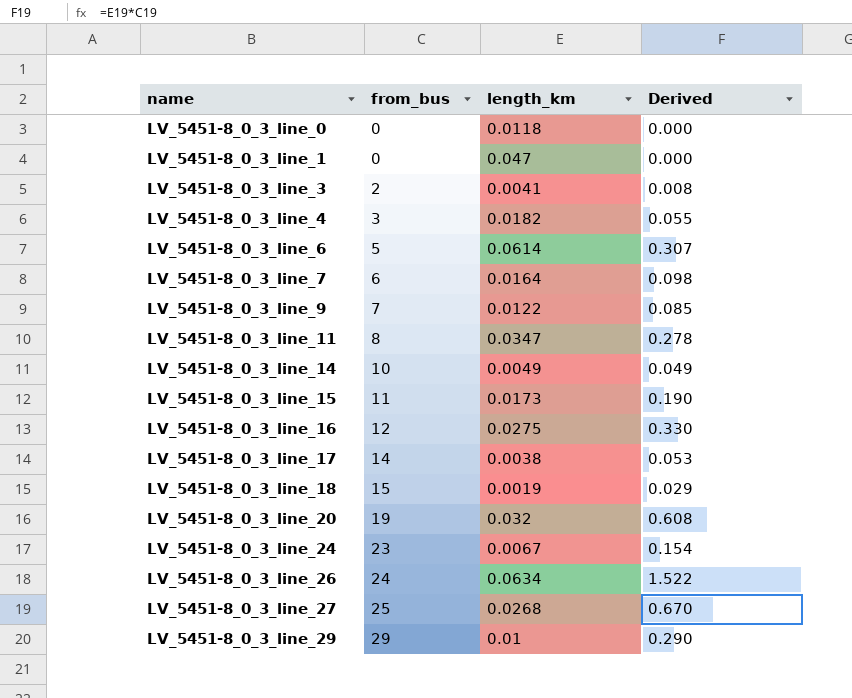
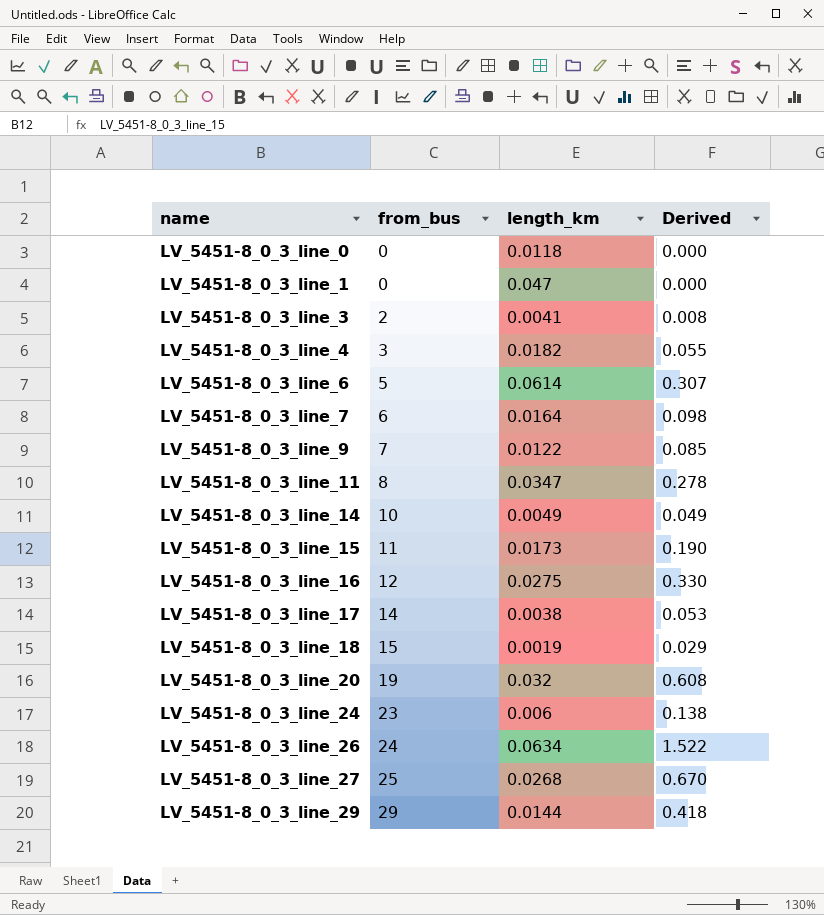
LV_5451-8_0_3_line_24 | length_km: 0.0067 -> 0.006
LV_5451-8_0_3_line_24 | Derived: 0.154 -> 0.138
LV_5451-8_0_3_line_29 | length_km: 0.01 -> 0.0144
LV_5451-8_0_3_line_29 | Derived: 0.290 -> 0.418

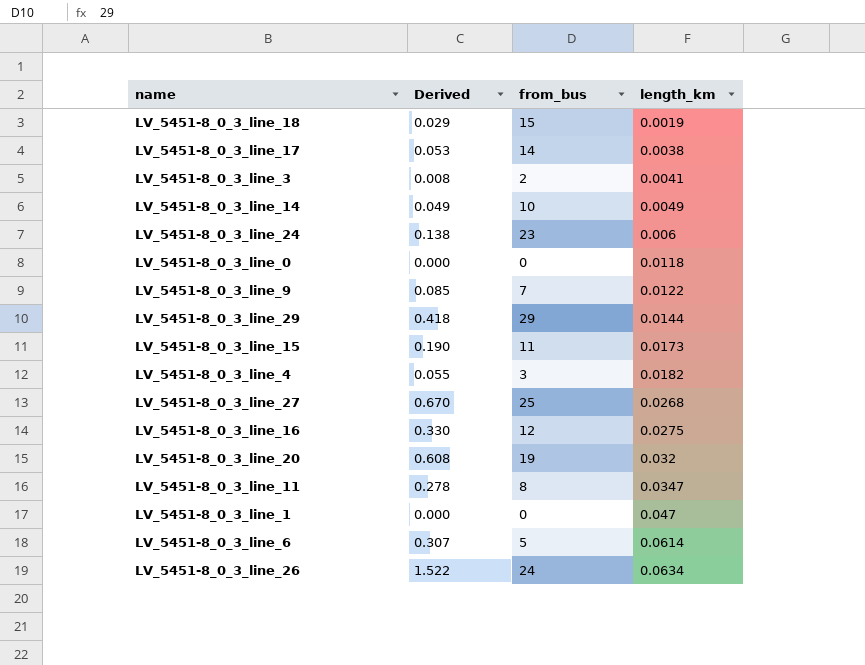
row order: name ascending -> length_km ascending
column Derived | position: 4 -> 2
row LV_5451-8_0_3_line_7: 6 | 0.0164 | 0.098 -> none

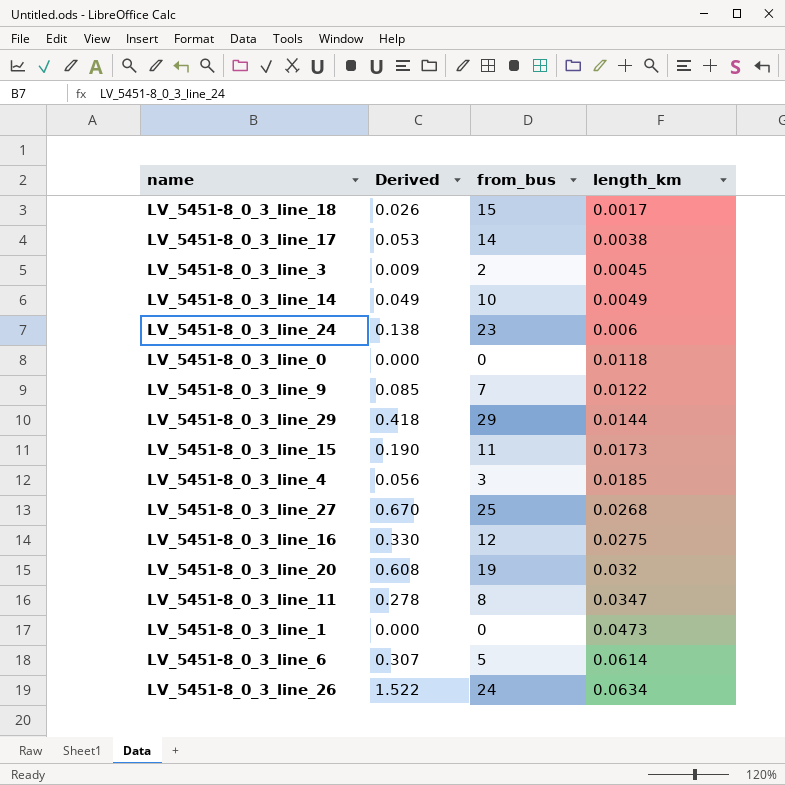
LV_5451-8_0_3_line_18 | Derived: 0.029 -> 0.026
LV_5451-8_0_3_line_18 | length_km: 0.0019 -> 0.0017
LV_5451-8_0_3_line_3 | Derived: 0.008 -> 0.009
LV_5451-8_0_3_line_3 | length_km: 0.0041 -> 0.0045
LV_5451-8_0_3_line_4 | Derived: 0.055 -> 0.056
LV_5451-8_0_3_line_4 | length_km: 0.0182 -> 0.0185
LV_5451-8_0_3_line_1 | length_km: 0.047 -> 0.0473

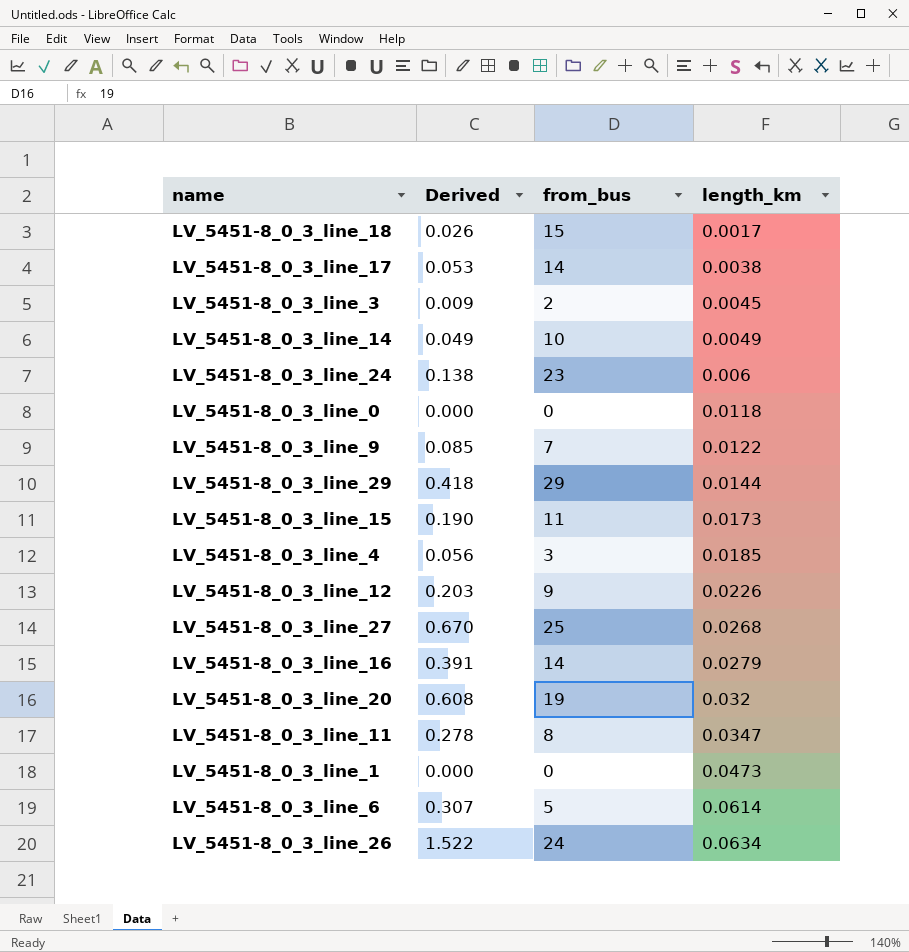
row LV_5451-8_0_3_line_12: none -> 0.203 | 9 | 0.0226
LV_5451-8_0_3_line_16 | Derived: 0.330 -> 0.391
LV_5451-8_0_3_line_16 | from_bus: 12 -> 14
LV_5451-8_0_3_line_16 | length_km: 0.0275 -> 0.0279

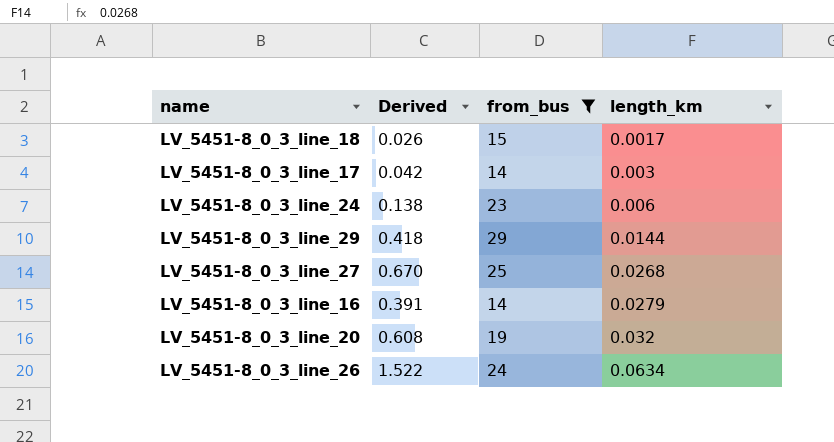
filter: none -> from_bus >= 14
LV_5451-8_0_3_line_17 | Derived: 0.053 -> 0.042
LV_5451-8_0_3_line_17 | length_km: 0.0038 -> 0.003

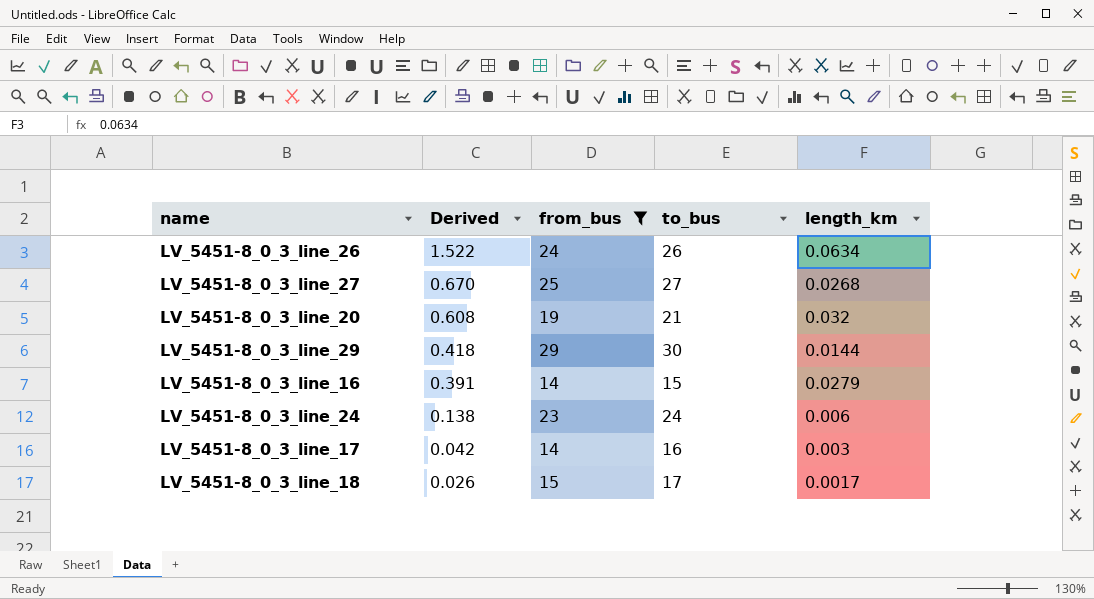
row order: length_km ascending -> Derived descending
column to_bus | position: none -> 4

